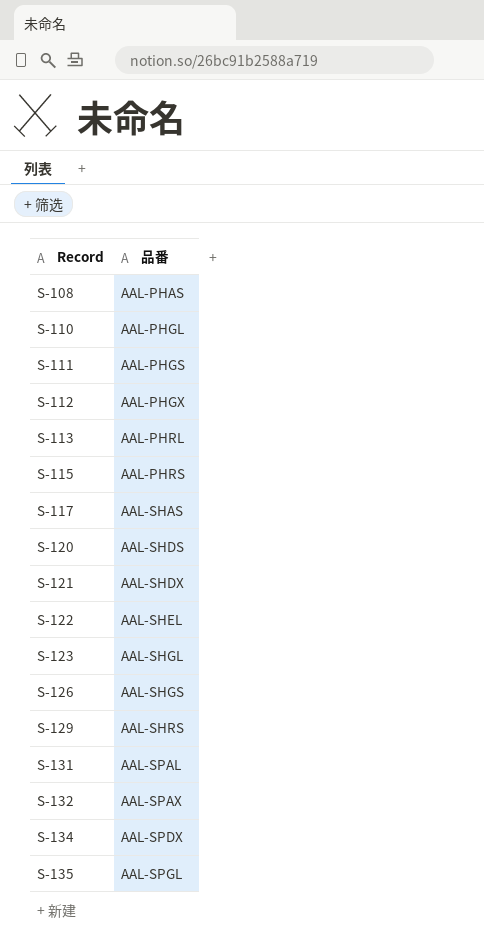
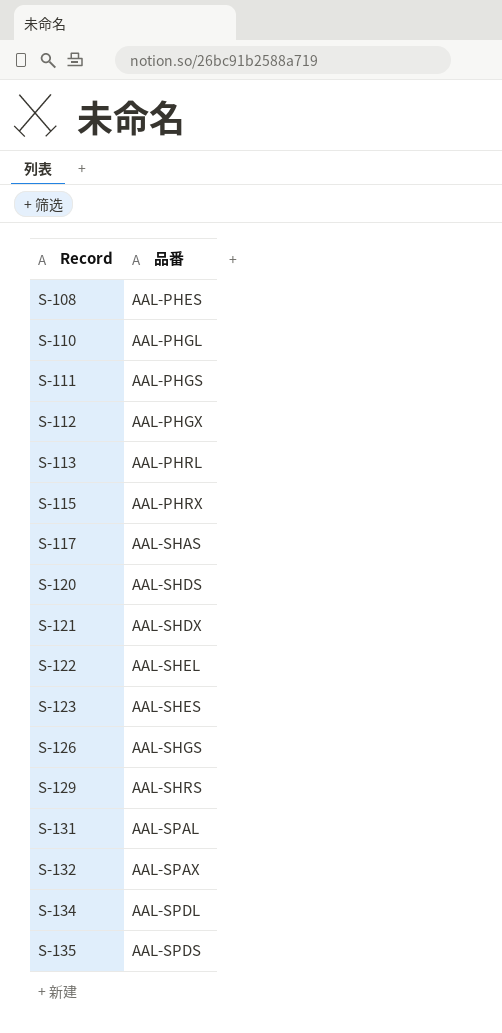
S-108 | 品番: AAL-PHAS -> AAL-PHES
S-115 | 品番: AAL-PHRS -> AAL-PHRX
S-123 | 品番: AAL-SHGL -> AAL-SHES
S-134 | 品番: AAL-SPDX -> AAL-SPDL
S-135 | 品番: AAL-SPGL -> AAL-SPDS

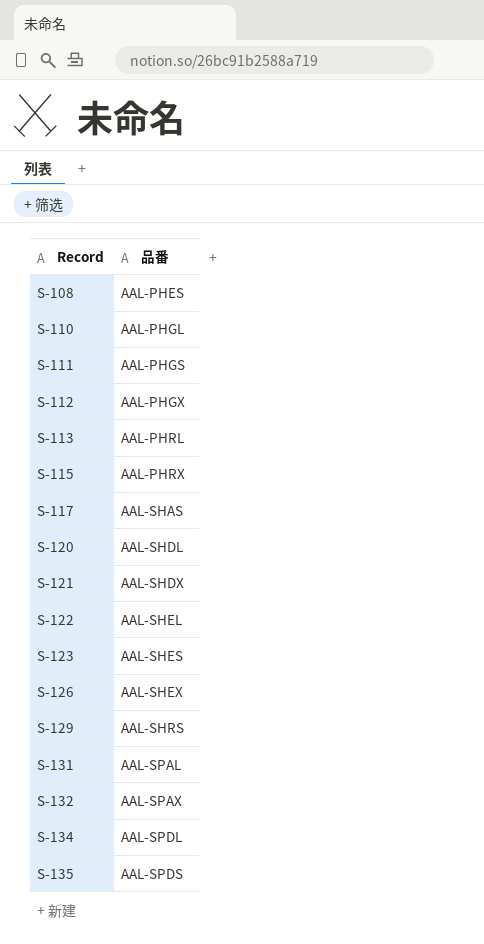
S-120 | 品番: AAL-SHDS -> AAL-SHDL
S-126 | 品番: AAL-SHGS -> AAL-SHEX

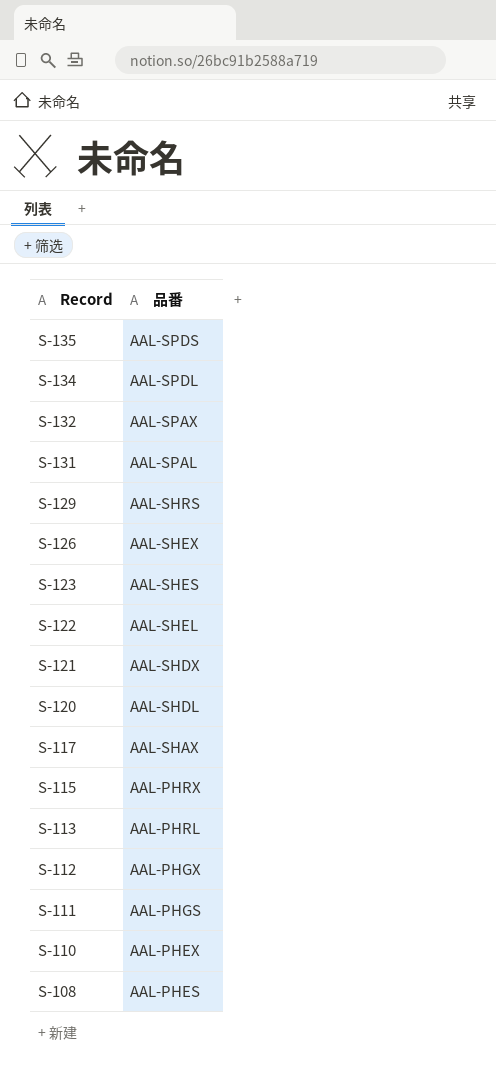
row order: Record ascending -> Record descending
S-117 | 品番: AAL-SHAS -> AAL-SHAX
S-110 | 品番: AAL-PHGL -> AAL-PHEX

